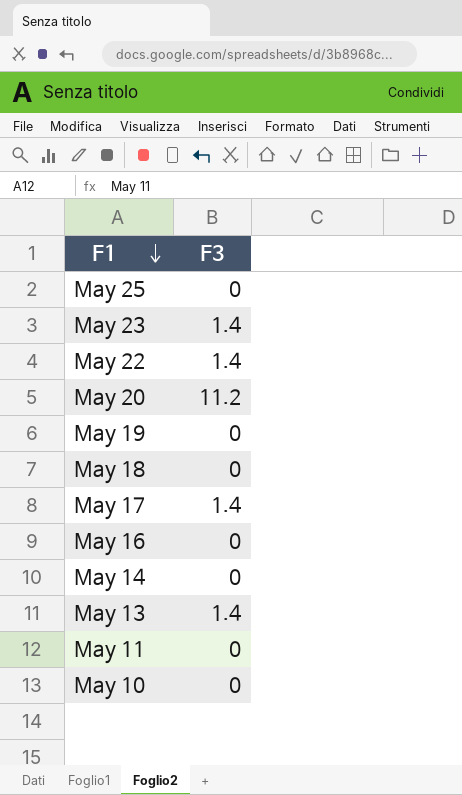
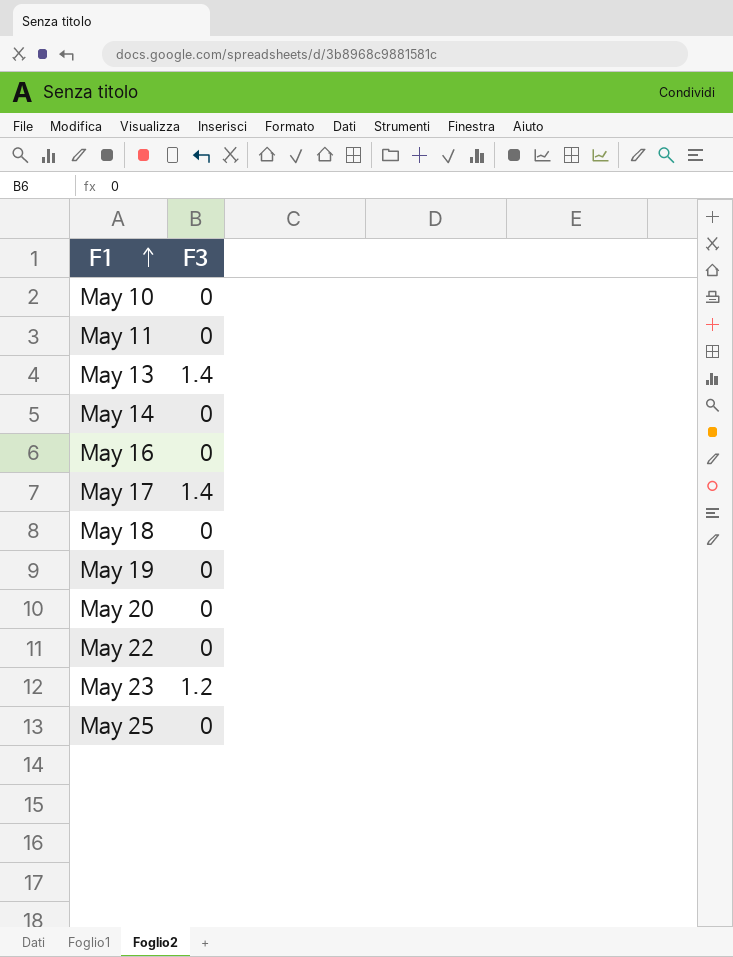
row order: F1 descending -> F1 ascending
May 20 | F3: 11.2 -> 0
May 22 | F3: 1.4 -> 0
May 23 | F3: 1.4 -> 1.2

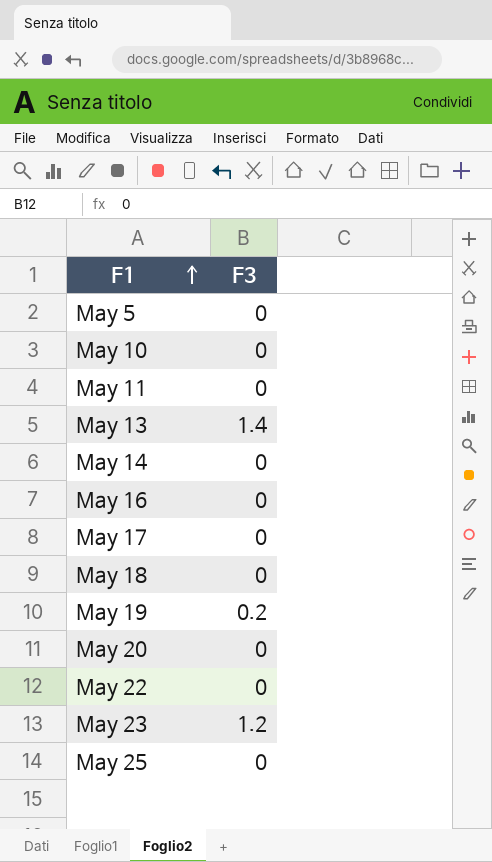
row May 5: none -> 0
May 17 | F3: 1.4 -> 0
May 19 | F3: 0 -> 0.2

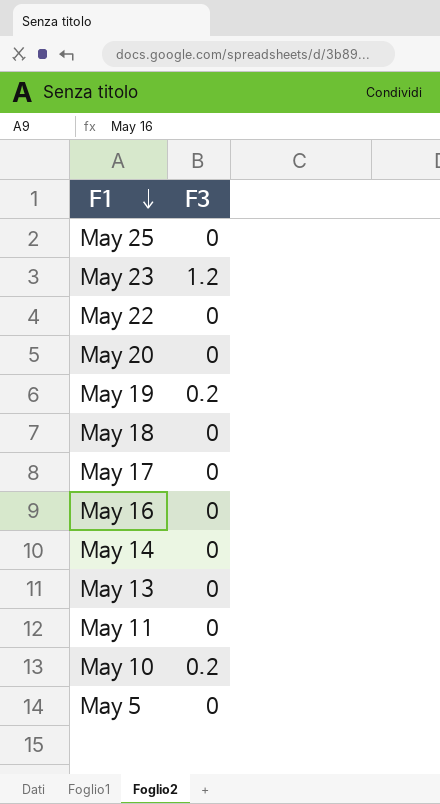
row order: F1 ascending -> F1 descending
May 13 | F3: 1.4 -> 0
May 10 | F3: 0 -> 0.2

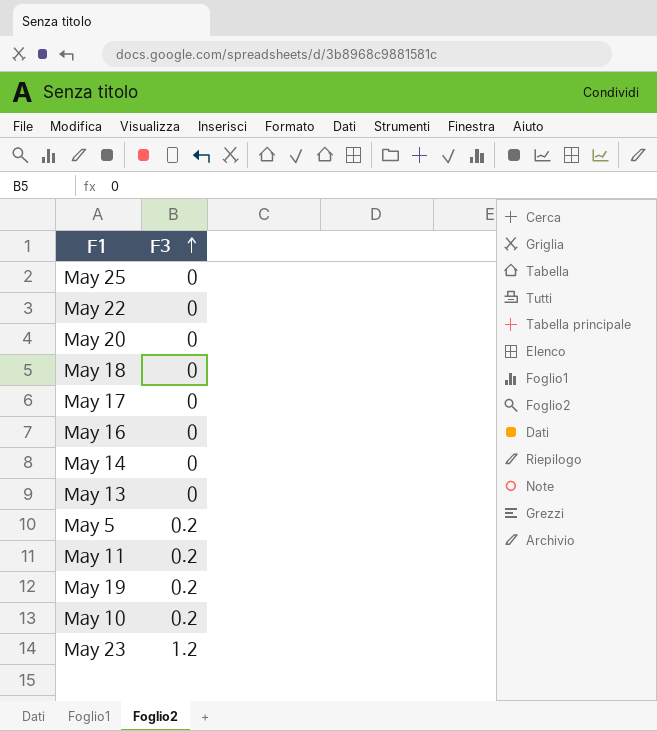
row order: F1 descending -> F3 ascending
May 5 | F3: 0 -> 0.2
May 11 | F3: 0 -> 0.2

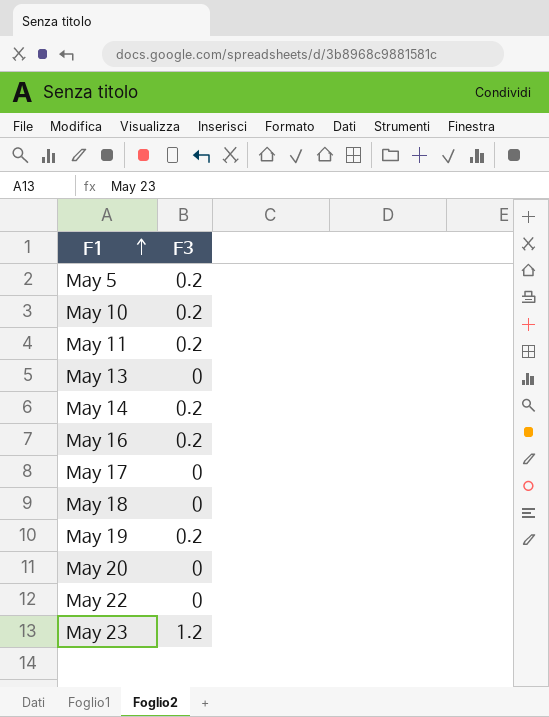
row order: F3 ascending -> F1 ascending
row May 25: 0 -> none
May 14 | F3: 0 -> 0.2
May 16 | F3: 0 -> 0.2

